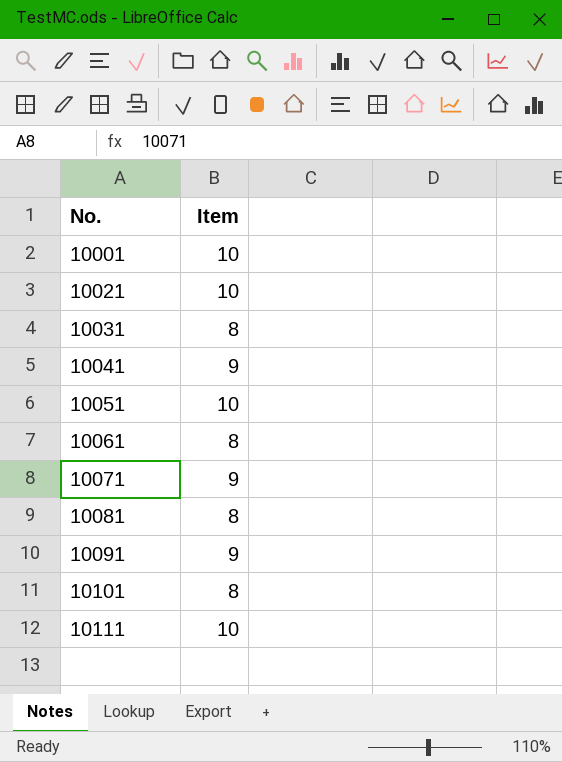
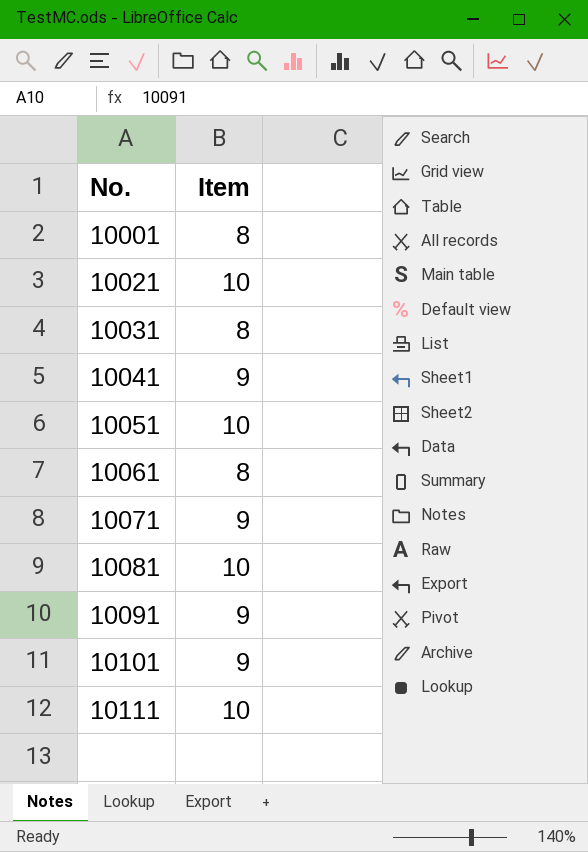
10001 | Item: 10 -> 8
10081 | Item: 8 -> 10
10101 | Item: 8 -> 9

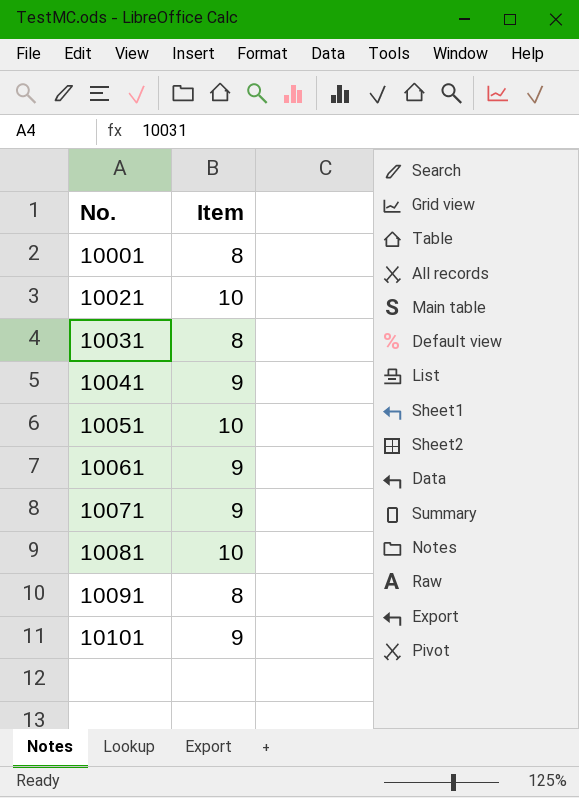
row 10111: 10 -> none
10061 | Item: 8 -> 9
10091 | Item: 9 -> 8

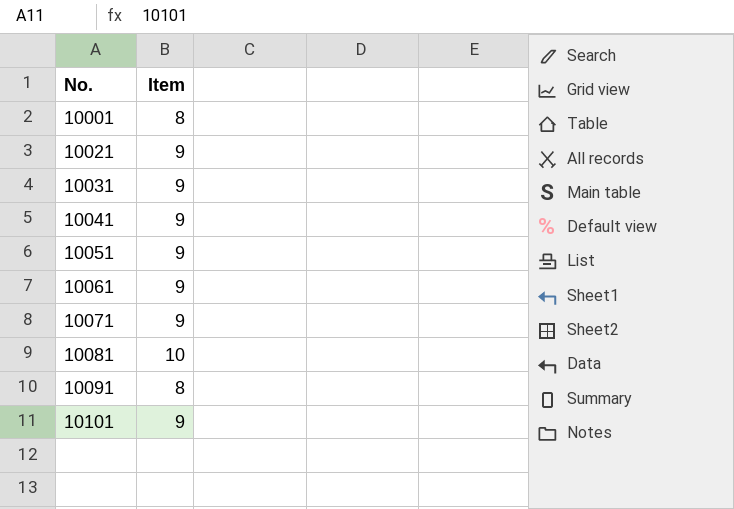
10021 | Item: 10 -> 9
10031 | Item: 8 -> 9
10051 | Item: 10 -> 9

